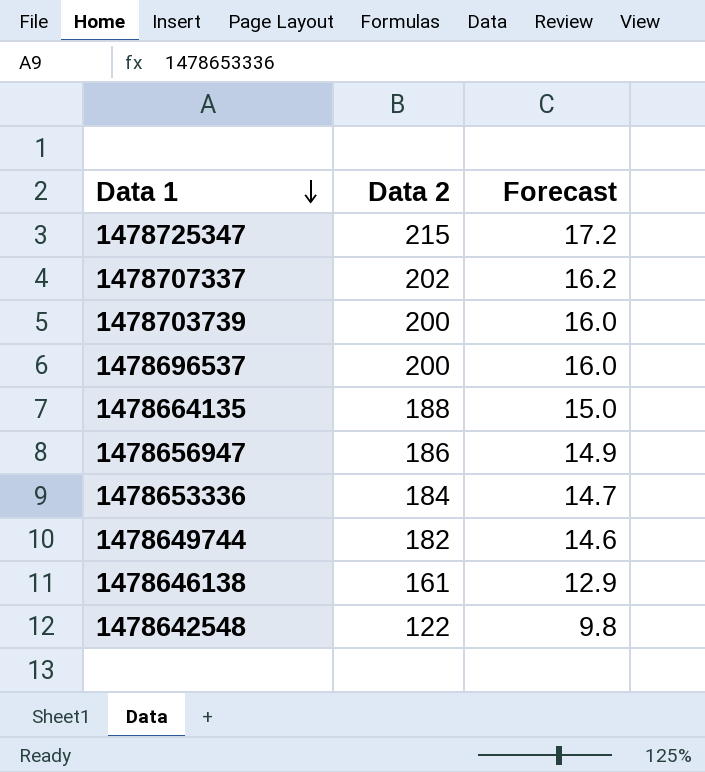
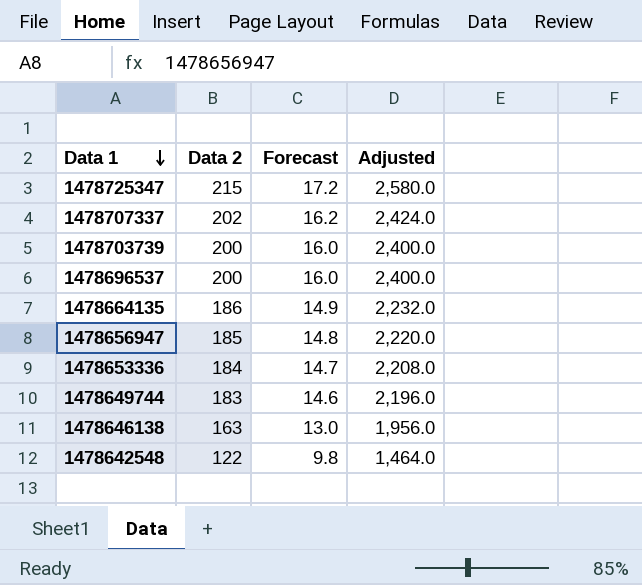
column Adjusted | formula: none -> [Data 2] * 12
1478664135 | Data 2: 188 -> 186
1478664135 | Forecast: 15.0 -> 14.9
1478656947 | Data 2: 186 -> 185
1478656947 | Forecast: 14.9 -> 14.8
1478649744 | Data 2: 182 -> 183
1478646138 | Data 2: 161 -> 163
1478646138 | Forecast: 12.9 -> 13.0

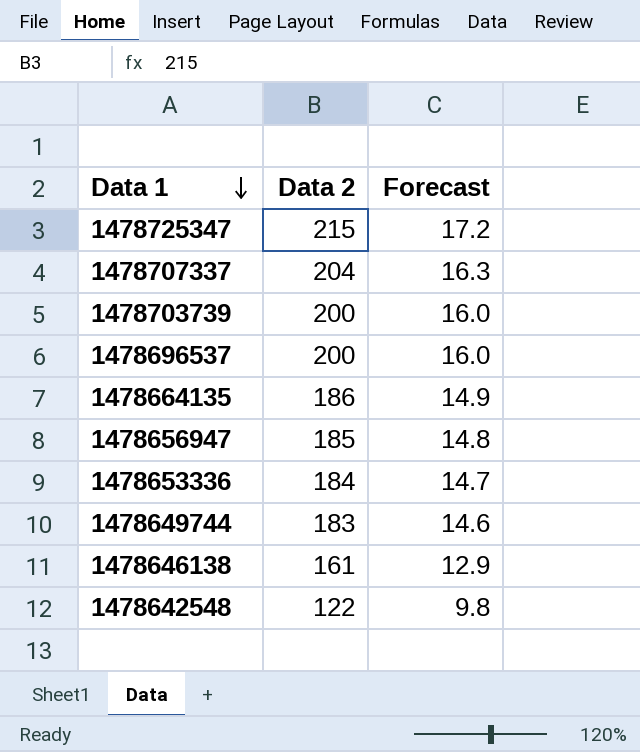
column Adjusted | formula: [Data 2] * 12 -> none
1478707337 | Data 2: 202 -> 204
1478707337 | Forecast: 16.2 -> 16.3
1478646138 | Data 2: 163 -> 161
1478646138 | Forecast: 13.0 -> 12.9

